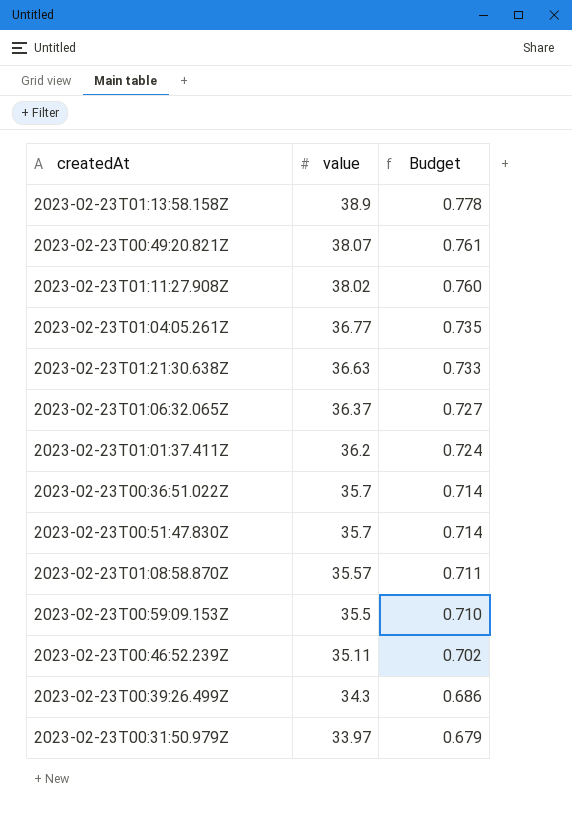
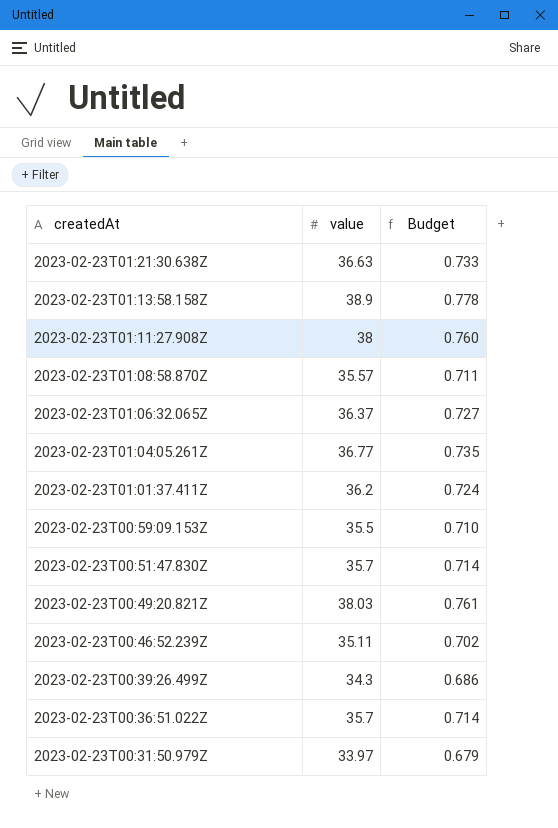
row order: value descending -> createdAt descending
2023-02-23T01:11:27.908Z | value: 38.02 -> 38
2023-02-23T00:49:20.821Z | value: 38.07 -> 38.03

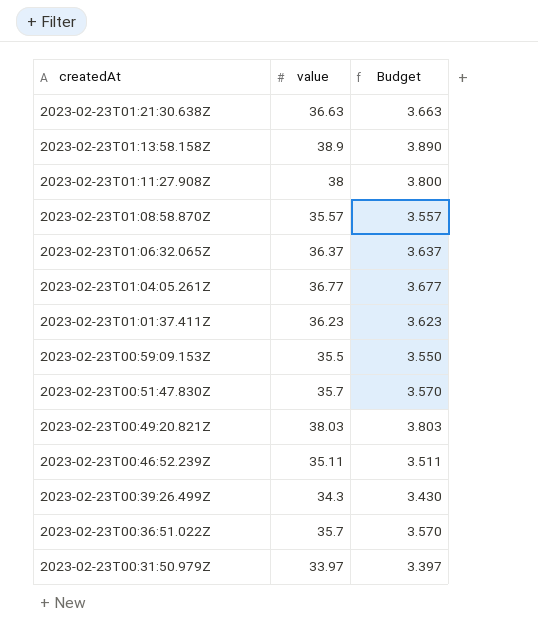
column Budget | formula: [value] * 0.02 -> [value] * 0.1
2023-02-23T01:01:37.411Z | value: 36.2 -> 36.23

